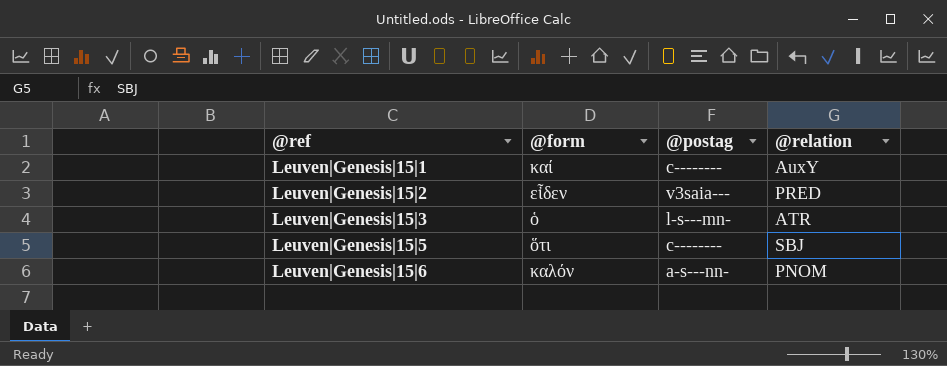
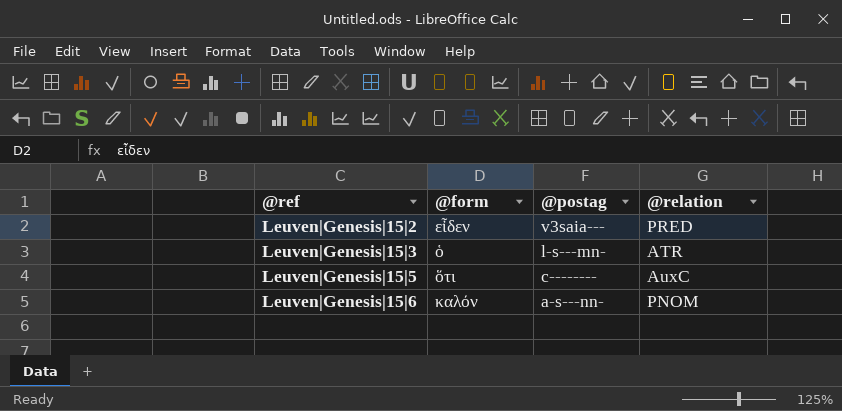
row Leuven|Genesis|15|1: καί | c-------- | AuxY -> none
Leuven|Genesis|15|5 | @relation: SBJ -> AuxC

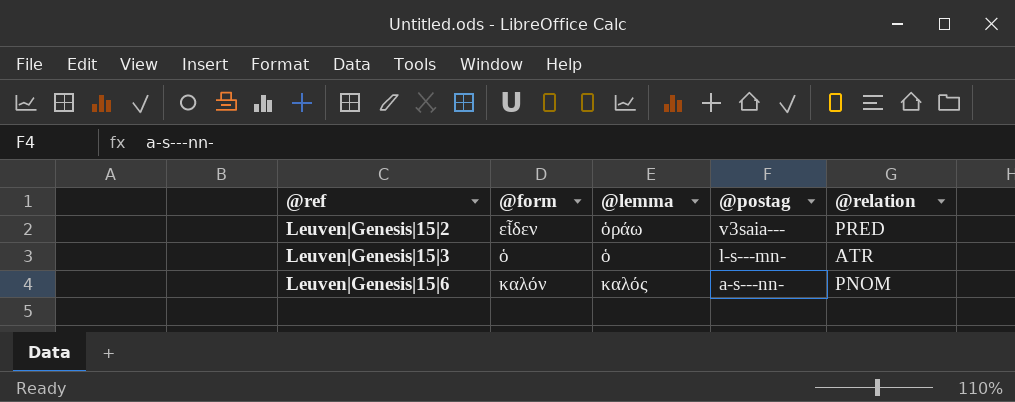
column @lemma | position: none -> 3
row Leuven|Genesis|15|5: ὅτι | c-------- | AuxC -> none

